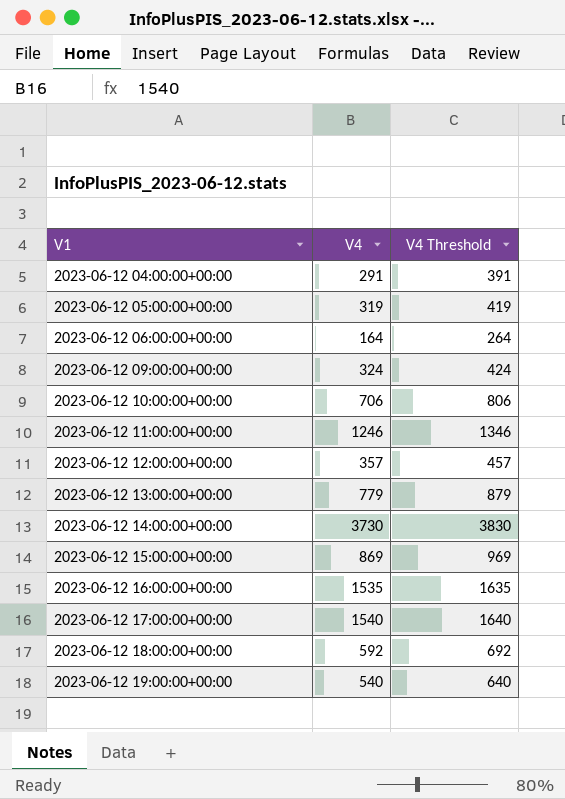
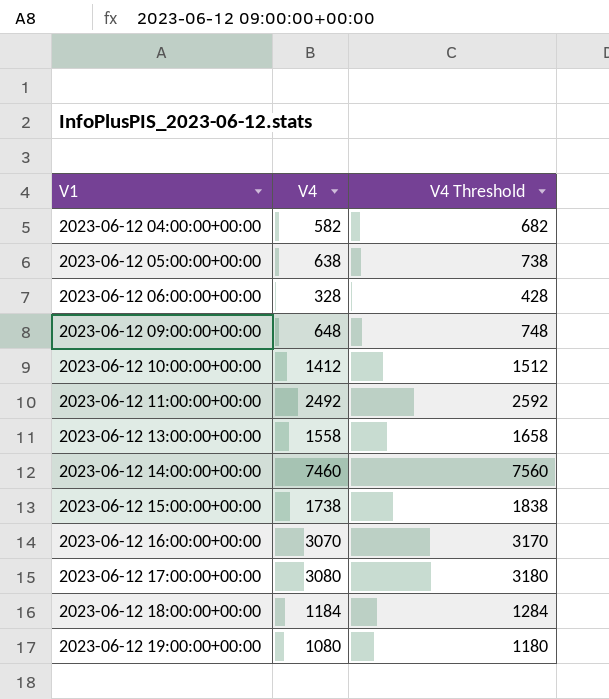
row 2023-06-12 12:00:00+00:00: 357 | 457 -> none
2023-06-12 04:00:00+00:00 | V4: 291 -> 582
2023-06-12 04:00:00+00:00 | V4 Threshold: 391 -> 682
2023-06-12 05:00:00+00:00 | V4: 319 -> 638
2023-06-12 05:00:00+00:00 | V4 Threshold: 419 -> 738
2023-06-12 06:00:00+00:00 | V4: 164 -> 328
2023-06-12 06:00:00+00:00 | V4 Threshold: 264 -> 428
2023-06-12 09:00:00+00:00 | V4: 324 -> 648
2023-06-12 09:00:00+00:00 | V4 Threshold: 424 -> 748
2023-06-12 10:00:00+00:00 | V4: 706 -> 1412
2023-06-12 10:00:00+00:00 | V4 Threshold: 806 -> 1512
2023-06-12 11:00:00+00:00 | V4: 1246 -> 2492
2023-06-12 11:00:00+00:00 | V4 Threshold: 1346 -> 2592
2023-06-12 13:00:00+00:00 | V4: 779 -> 1558
2023-06-12 13:00:00+00:00 | V4 Threshold: 879 -> 1658
2023-06-12 14:00:00+00:00 | V4: 3730 -> 7460
2023-06-12 14:00:00+00:00 | V4 Threshold: 3830 -> 7560
2023-06-12 15:00:00+00:00 | V4: 869 -> 1738
2023-06-12 15:00:00+00:00 | V4 Threshold: 969 -> 1838
2023-06-12 16:00:00+00:00 | V4: 1535 -> 3070
2023-06-12 16:00:00+00:00 | V4 Threshold: 1635 -> 3170
2023-06-12 17:00:00+00:00 | V4: 1540 -> 3080
2023-06-12 17:00:00+00:00 | V4 Threshold: 1640 -> 3180
2023-06-12 18:00:00+00:00 | V4: 592 -> 1184
2023-06-12 18:00:00+00:00 | V4 Threshold: 692 -> 1284
2023-06-12 19:00:00+00:00 | V4: 540 -> 1080
2023-06-12 19:00:00+00:00 | V4 Threshold: 640 -> 1180

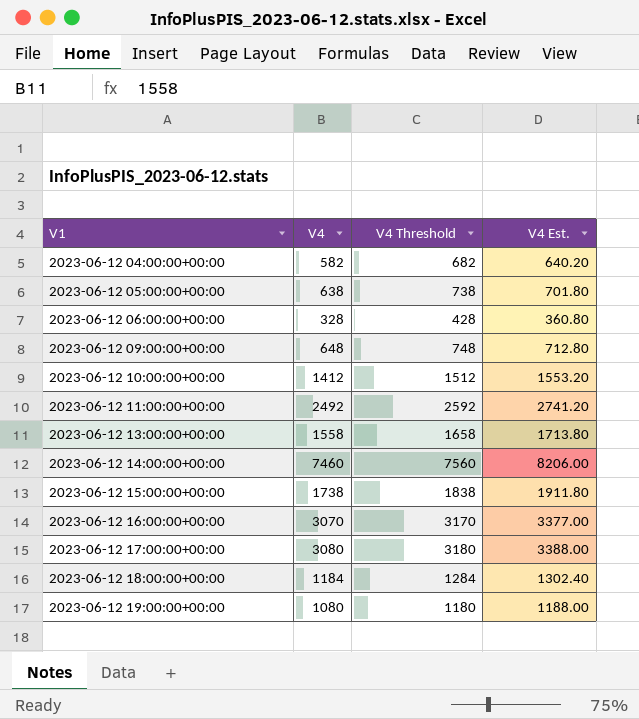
column V4 Est. | formula: none -> [V4] * 1.1

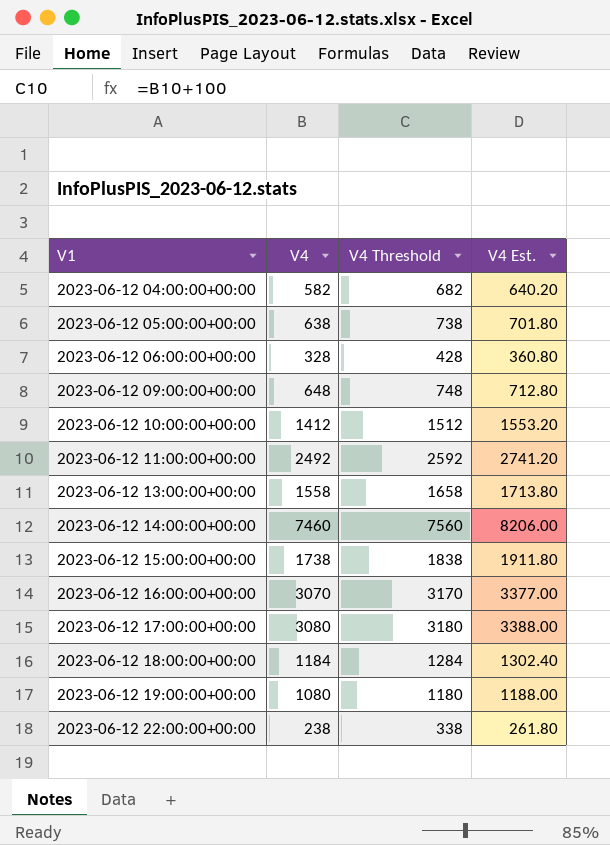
row 2023-06-12 22:00:00+00:00: none -> 238 | 338 | 261.80

